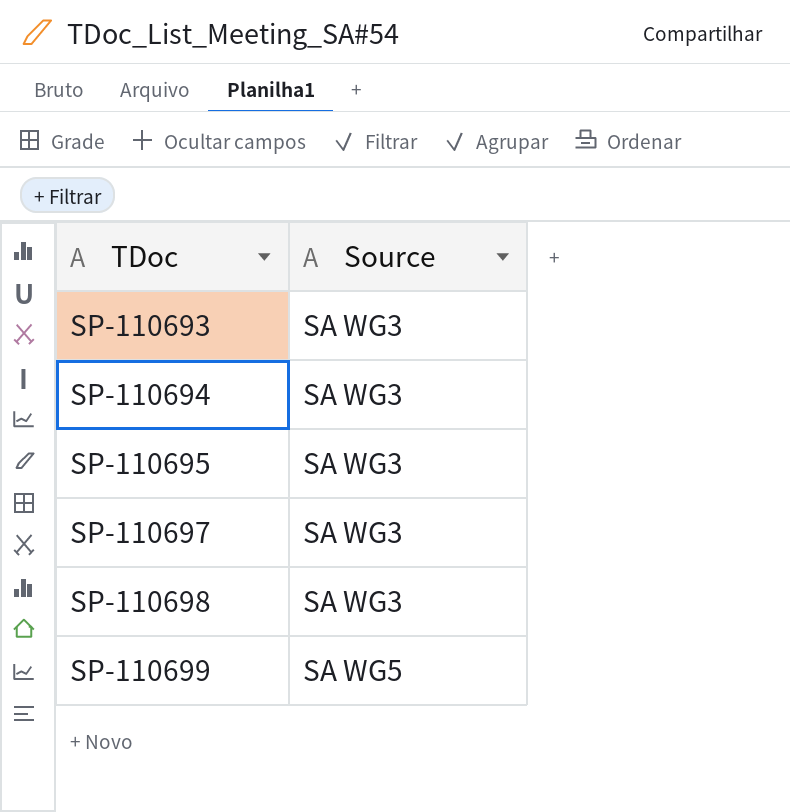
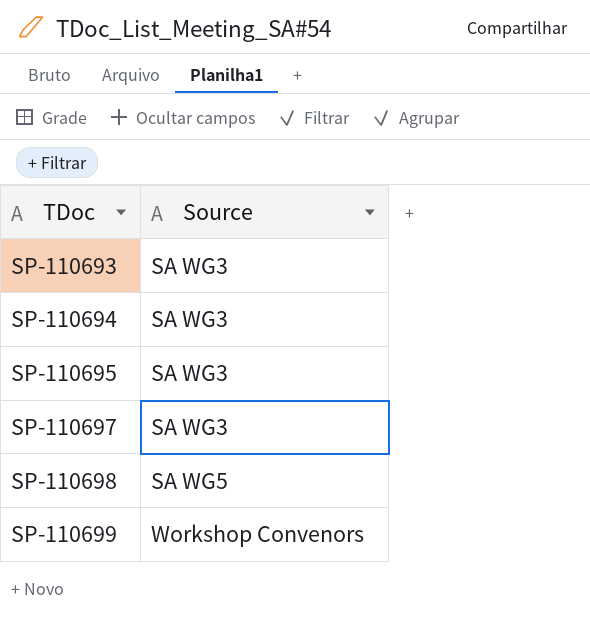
SP-110698 | Source: SA WG3 -> SA WG5
SP-110699 | Source: SA WG5 -> Workshop Convenors

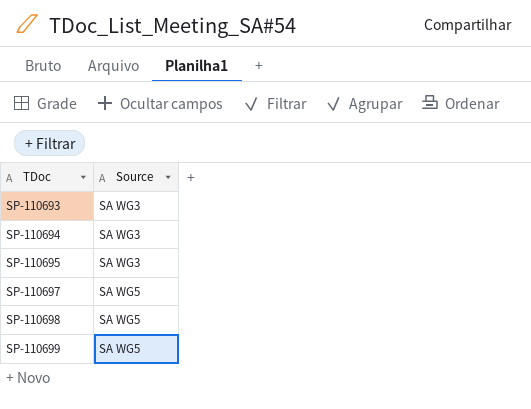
SP-110697 | Source: SA WG3 -> SA WG5
SP-110699 | Source: Workshop Convenors -> SA WG5

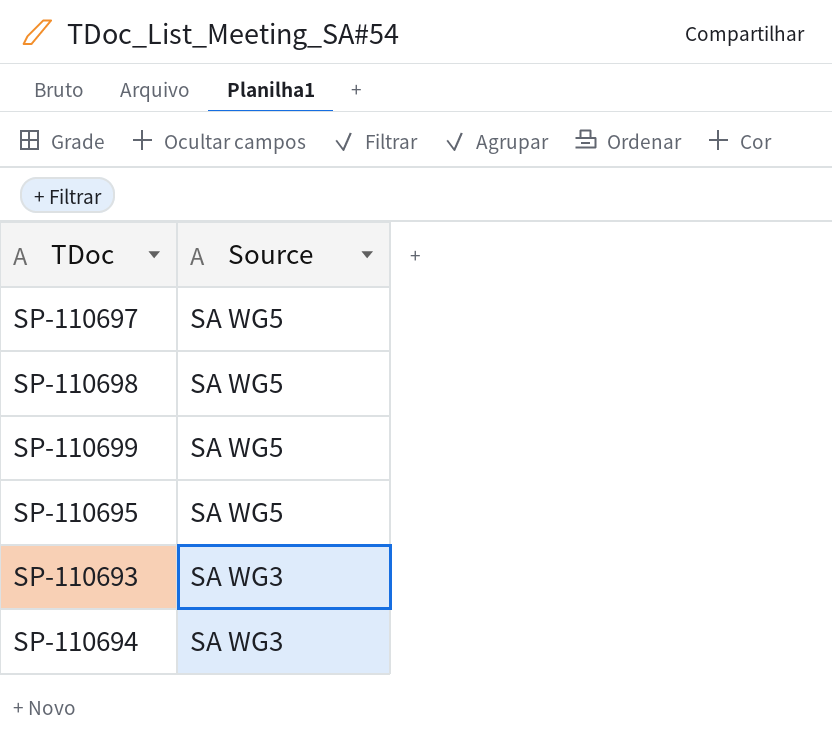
row order: TDoc ascending -> Source descending
SP-110695 | Source: SA WG3 -> SA WG5

